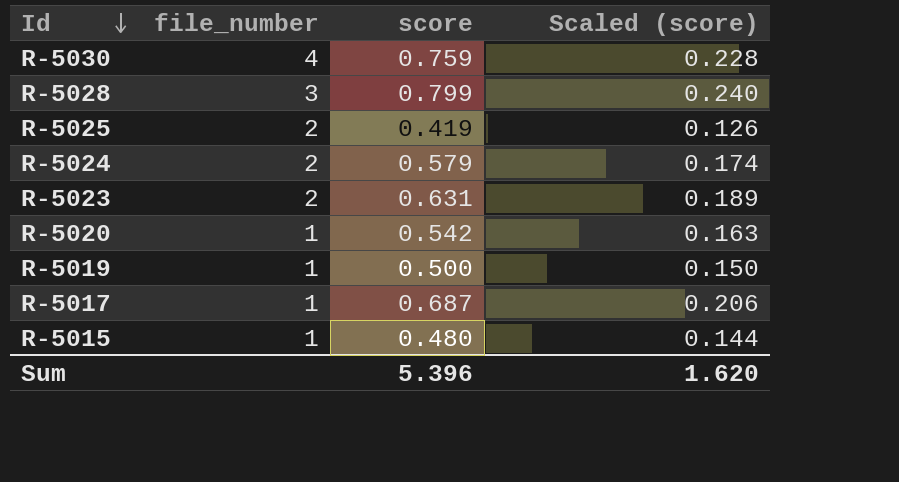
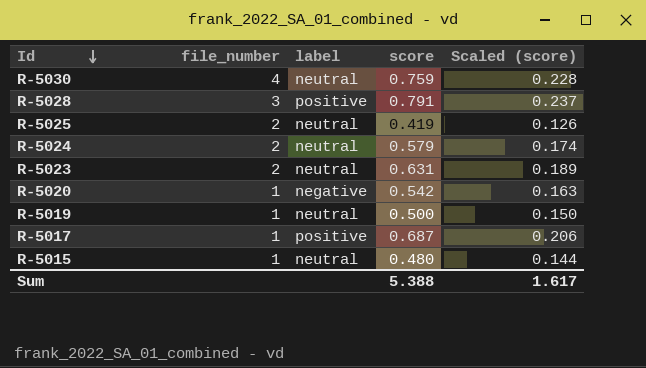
column label | position: none -> 3
R-5028 | score: 0.799 -> 0.791
R-5028 | Scaled (score): 0.240 -> 0.237
Sum | score: 5.396 -> 5.388
Sum | Scaled (score): 1.620 -> 1.617

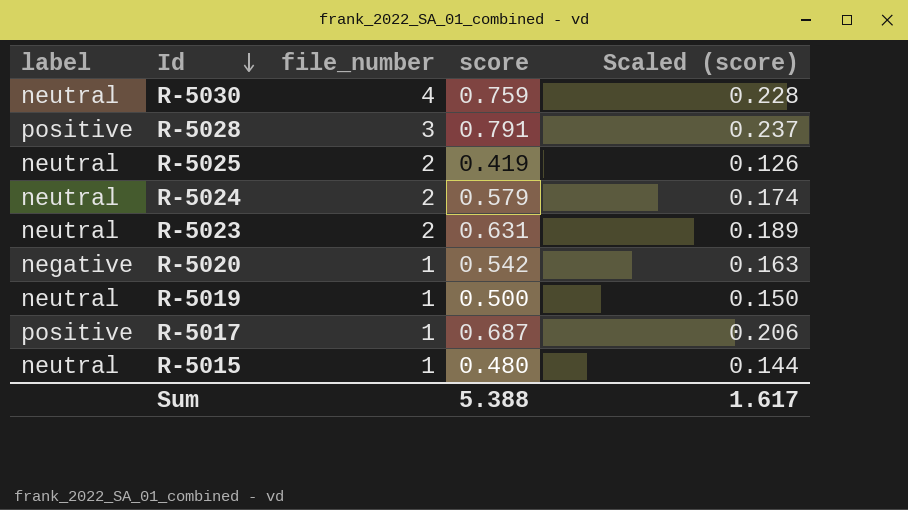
column label | position: 3 -> 1

